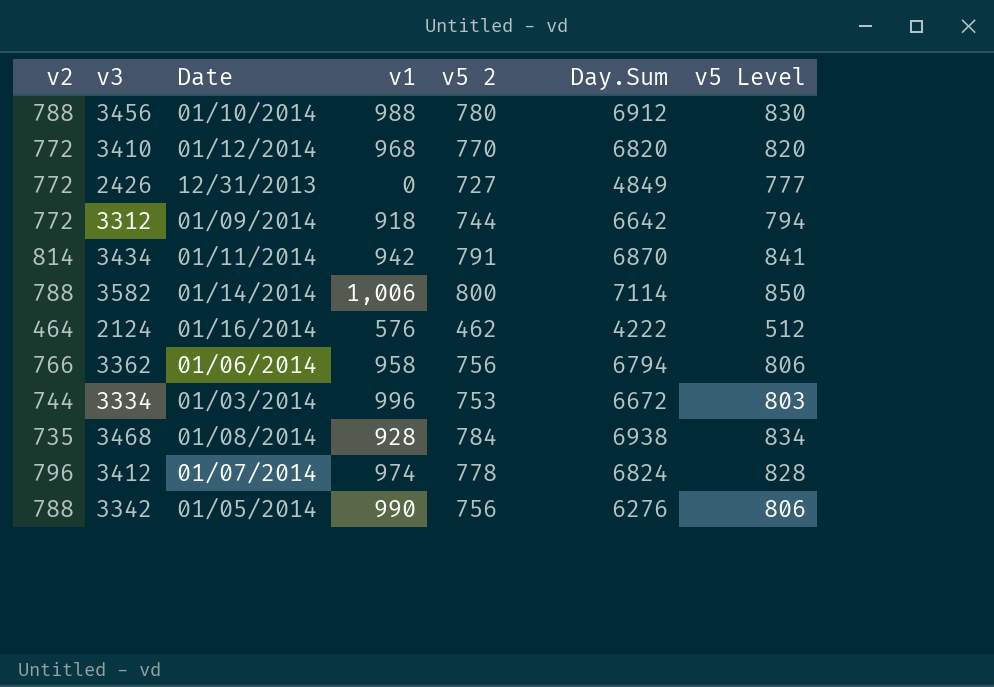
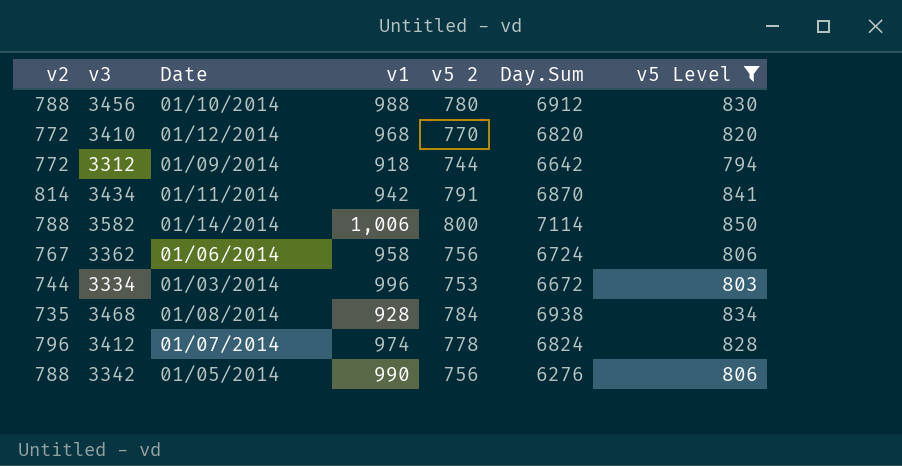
filter: none -> v5 Level >= 794
3362 | v2: 766 -> 767
3362 | Day.Sum: 6794 -> 6724

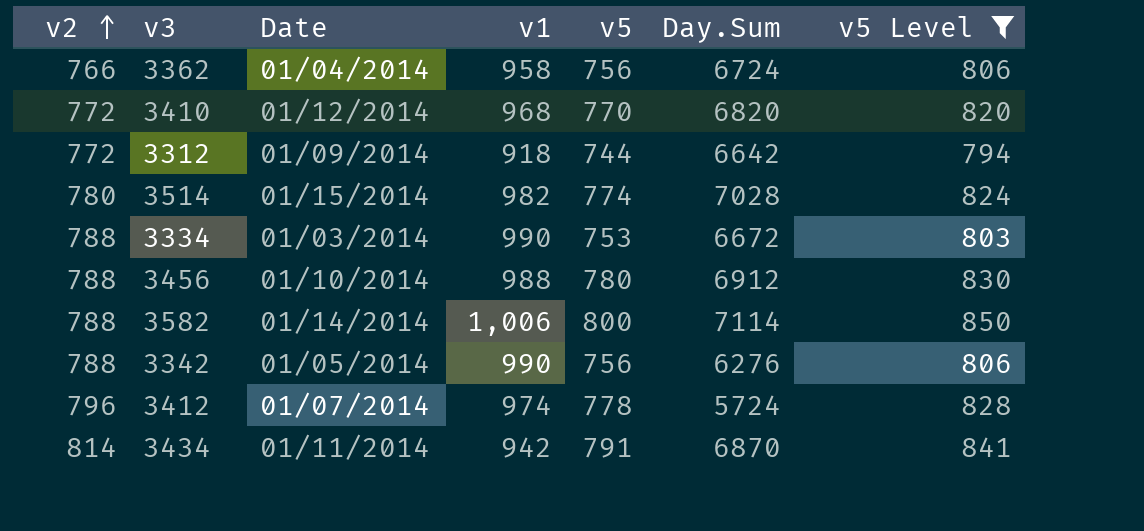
row order: none -> v2 ascending
column name: v5 2 -> v5
row 3468: 735 | 01/08/2014 | 928 | 784 | 6938 | 834 -> none
3362 | v2: 767 -> 766
3362 | Date: 01/06/2014 -> 01/04/2014
row 3514: none -> 780 | 01/15/2014 | 982 | 774 | 7028 | 824
3334 | v2: 744 -> 788
3334 | v1: 996 -> 990
3412 | Day.Sum: 6824 -> 5724

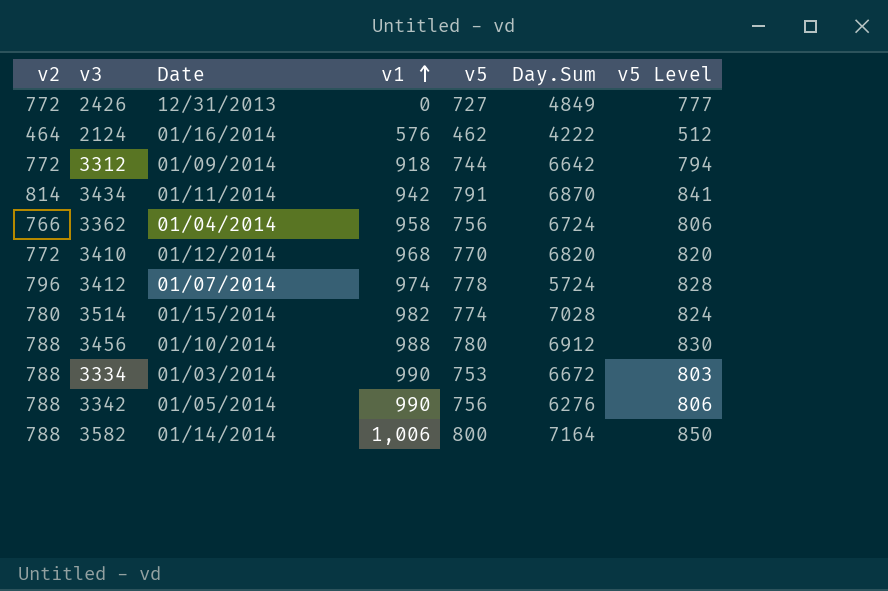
filter: v5 Level >= 794 -> none
row order: v2 ascending -> v1 ascending
3582 | Day.Sum: 7114 -> 7164

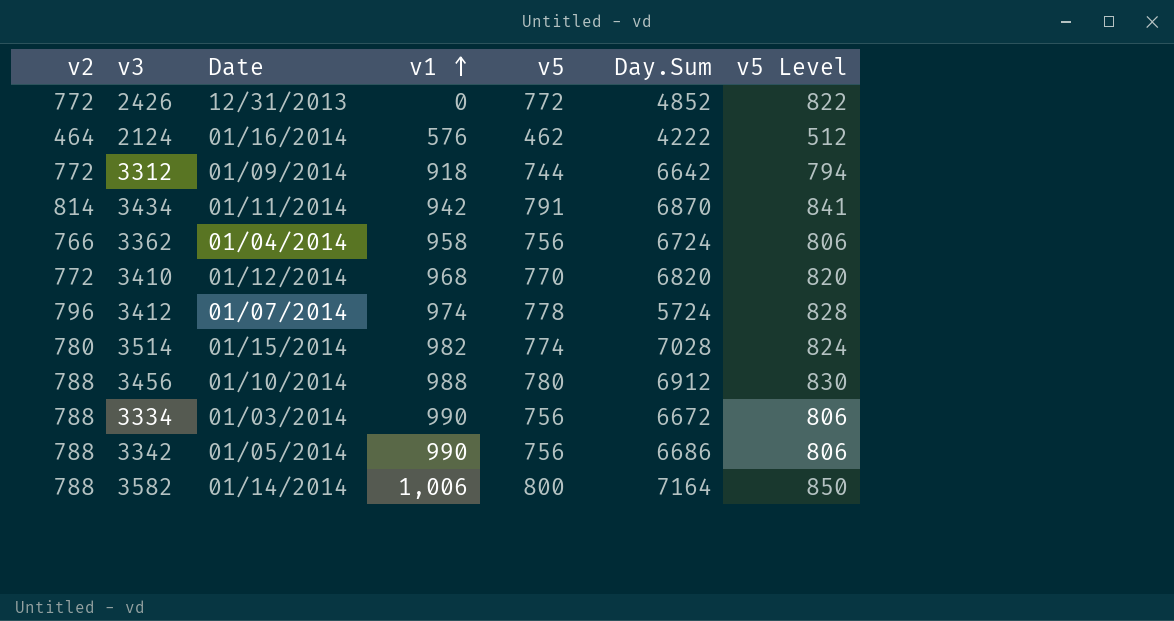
2426 | v5: 727 -> 772
2426 | Day.Sum: 4849 -> 4852
2426 | v5 Level: 777 -> 822
3334 | v5: 753 -> 756
3334 | v5 Level: 803 -> 806
3342 | Day.Sum: 6276 -> 6686

